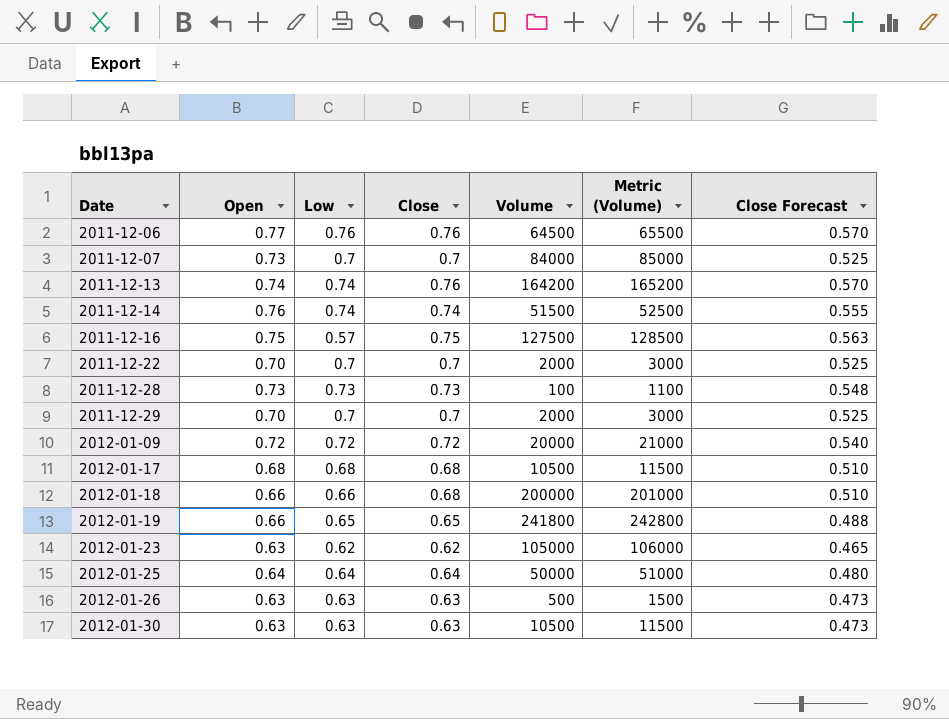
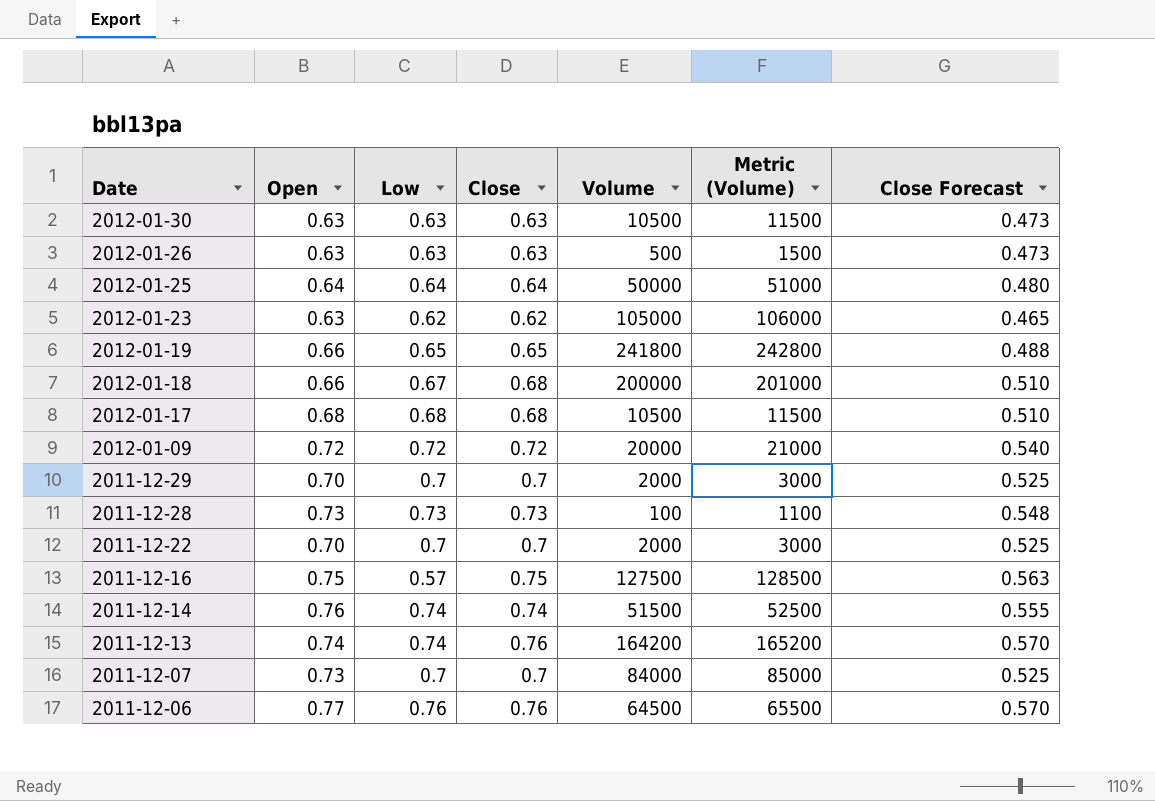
row order: Date ascending -> Date descending
2012-01-18 | Low: 0.66 -> 0.67

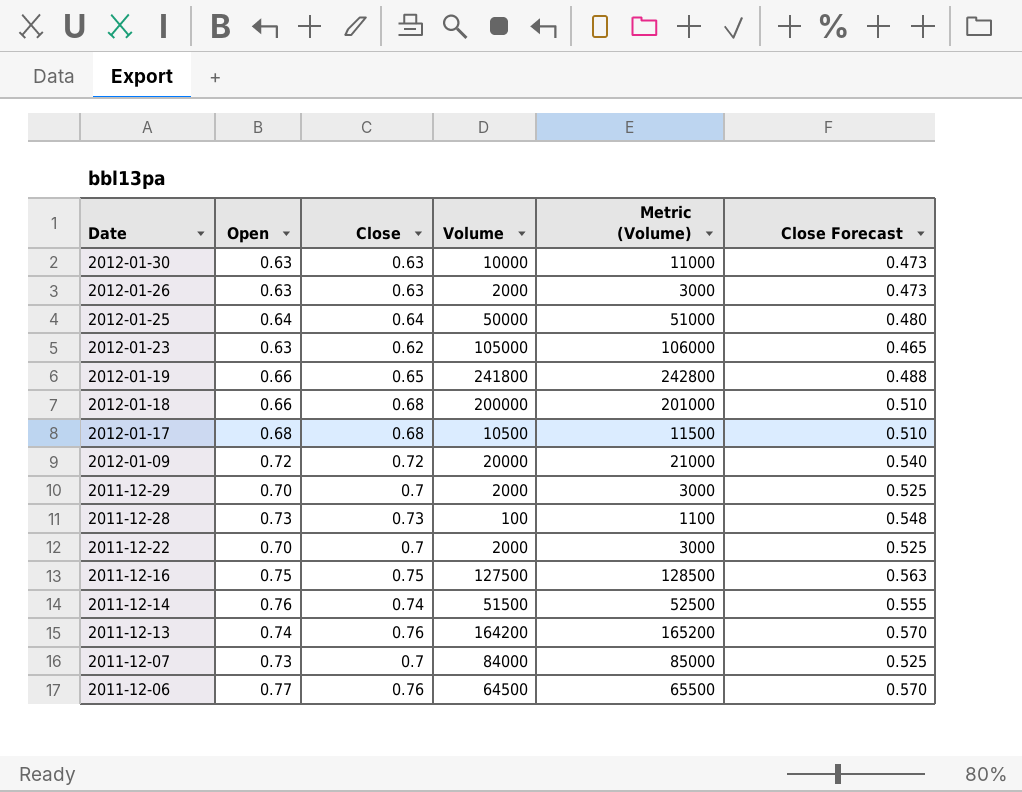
column Low | position: 3 -> none
2012-01-30 | Volume: 10500 -> 10000
2012-01-30 | Metric (Volume): 11500 -> 11000
2012-01-26 | Volume: 500 -> 2000
2012-01-26 | Metric (Volume): 1500 -> 3000

